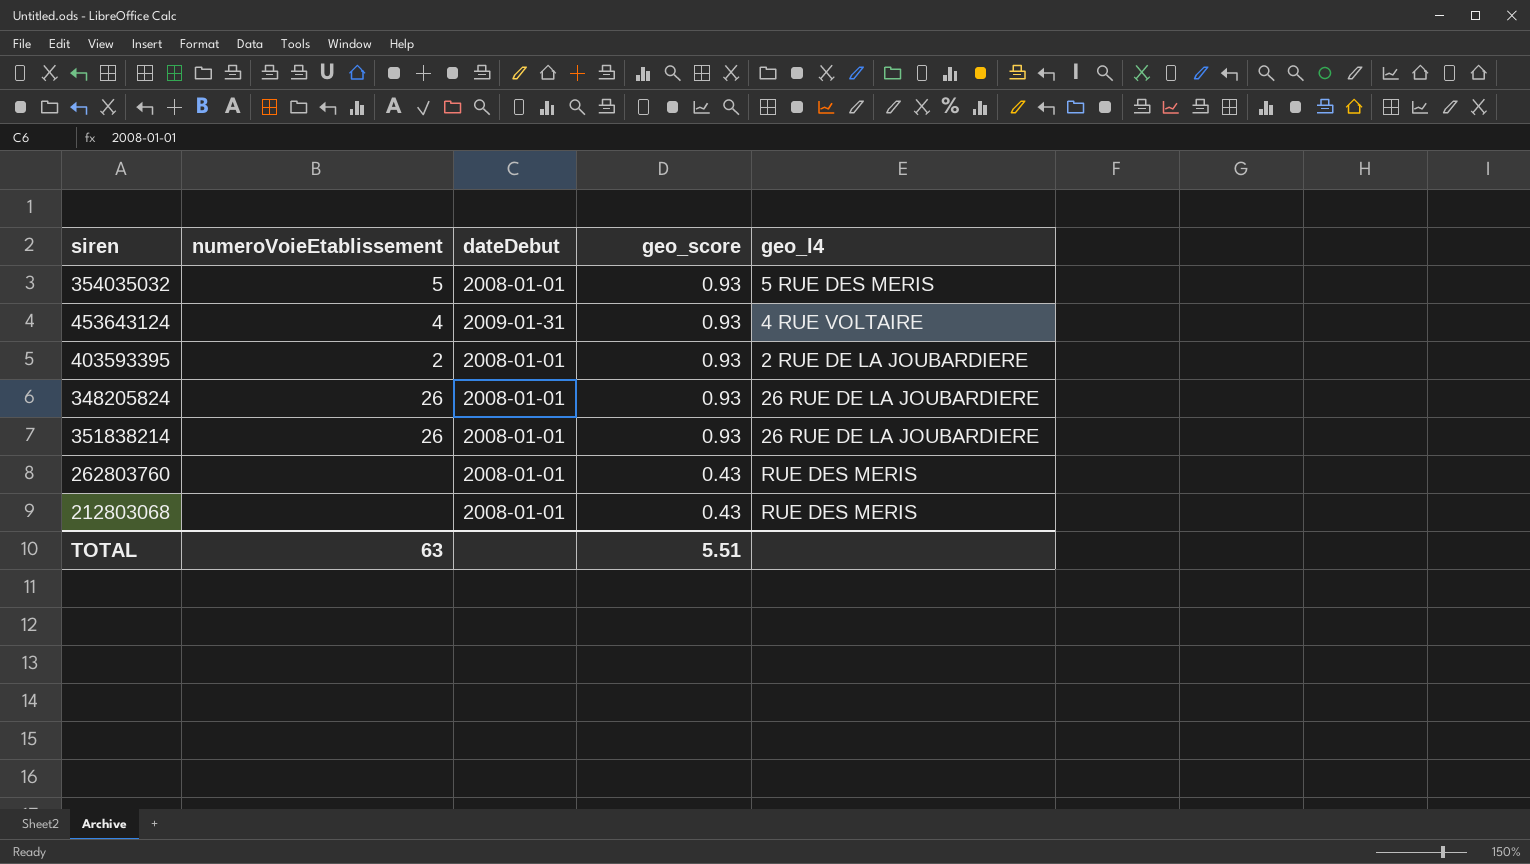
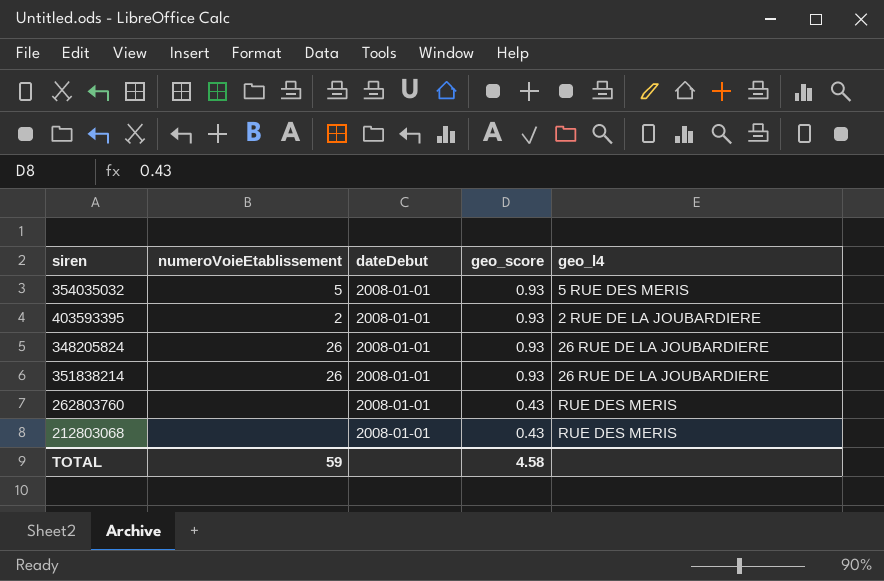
row 453643124: 4 | 2009-01-31 | 0.93 | 4 RUE VOLTAIRE -> none
TOTAL | numeroVoieEtablissement: 63 -> 59
TOTAL | geo_score: 5.51 -> 4.58

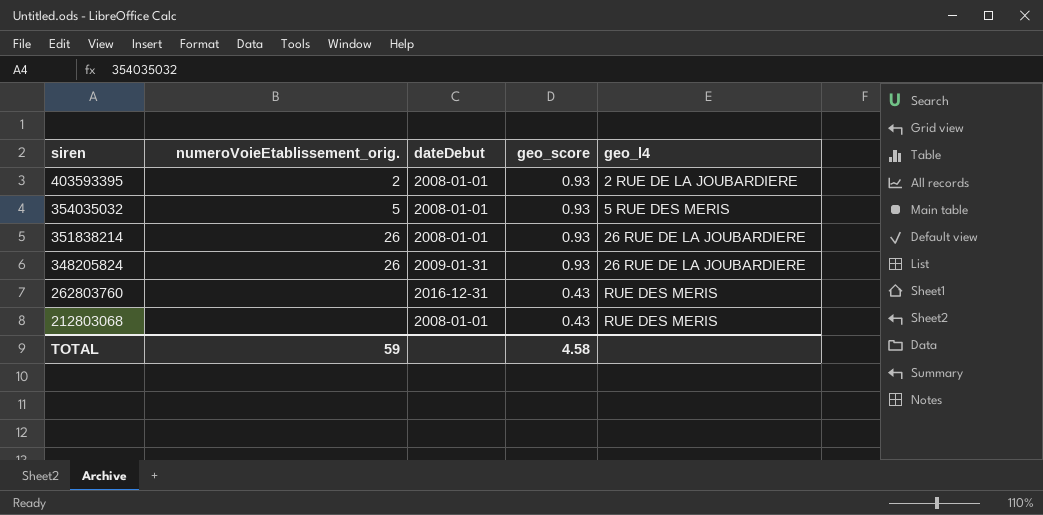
row order: geo_score descending -> siren descending
column name: numeroVoieEtablissement -> numeroVoieEtablissement_orig.
348205824 | dateDebut: 2008-01-01 -> 2009-01-31
262803760 | dateDebut: 2008-01-01 -> 2016-12-31

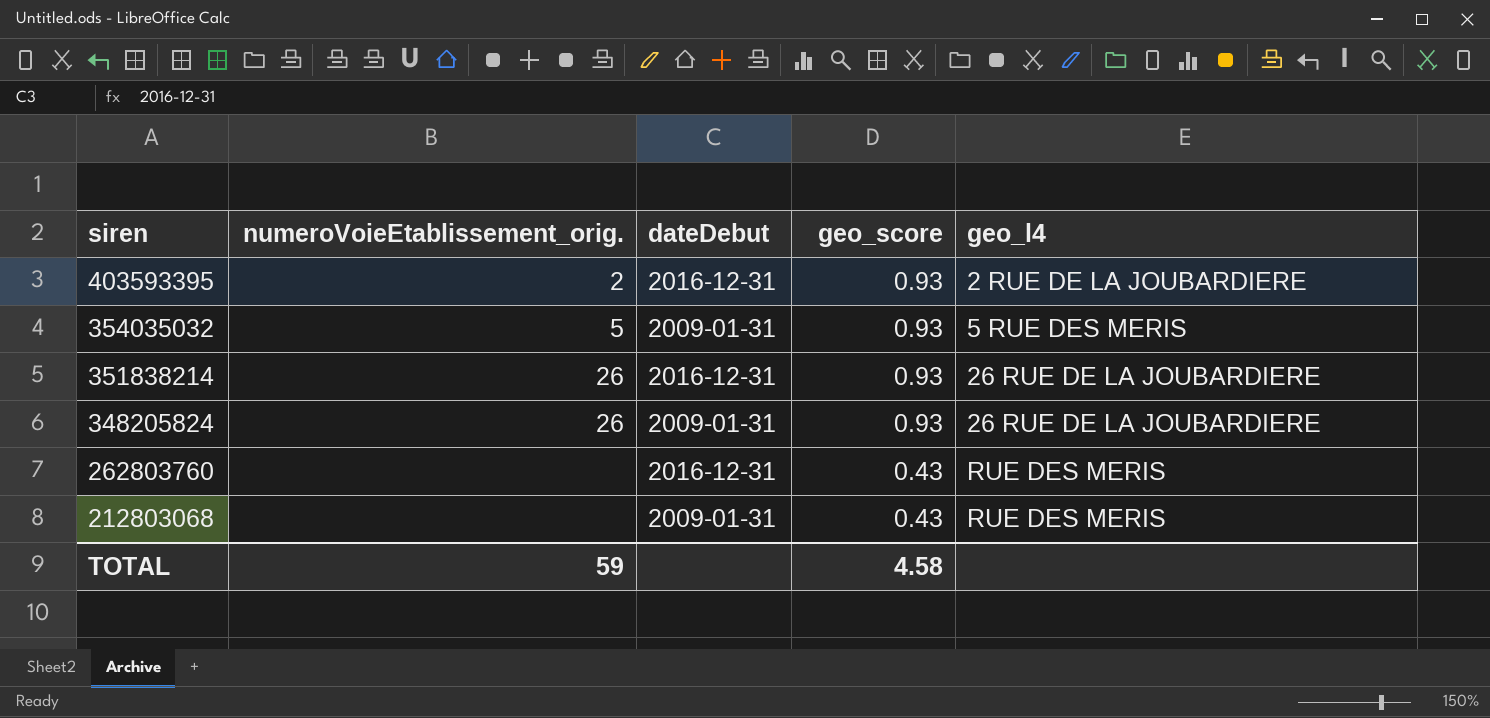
403593395 | dateDebut: 2008-01-01 -> 2016-12-31
354035032 | dateDebut: 2008-01-01 -> 2009-01-31
351838214 | dateDebut: 2008-01-01 -> 2016-12-31
212803068 | dateDebut: 2008-01-01 -> 2009-01-31

